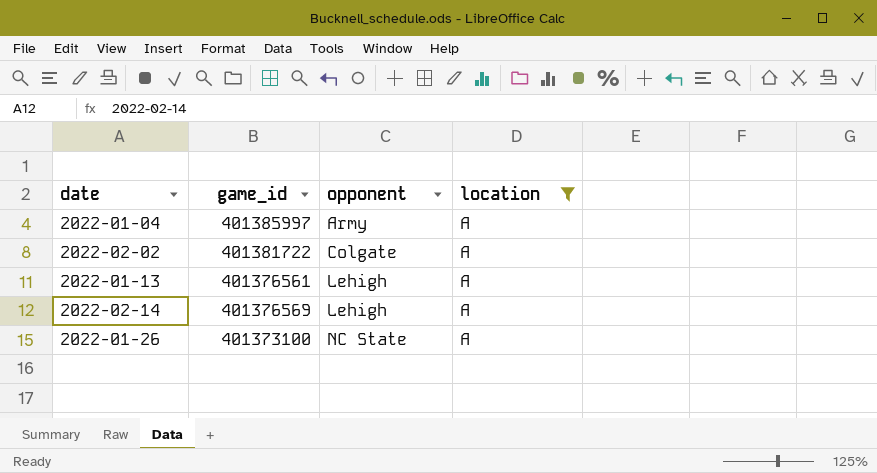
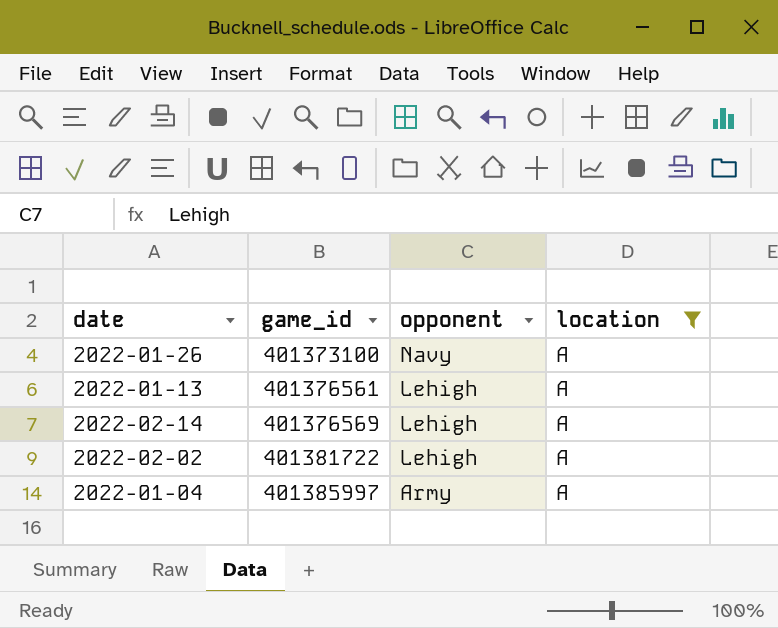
row order: opponent ascending -> game_id ascending
2022-01-26 | opponent: NC State -> Navy
2022-02-02 | opponent: Colgate -> Lehigh

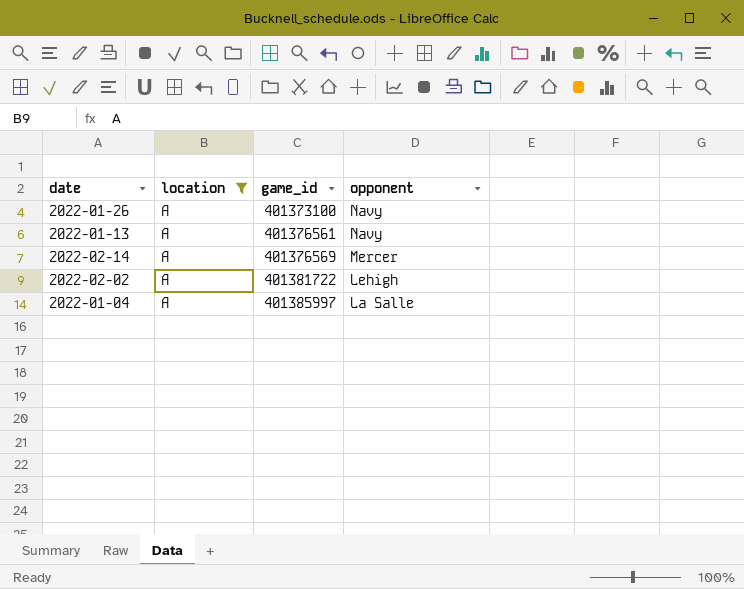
column location | position: 4 -> 2
2022-01-13 | opponent: Lehigh -> Navy
2022-02-14 | opponent: Lehigh -> Mercer
2022-01-04 | opponent: Army -> La Salle

